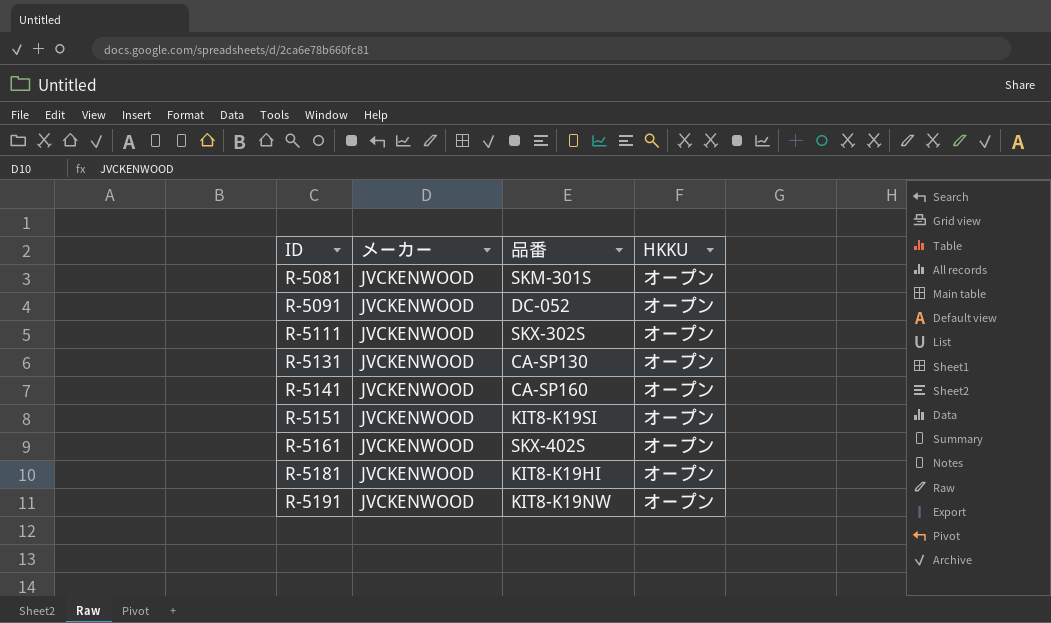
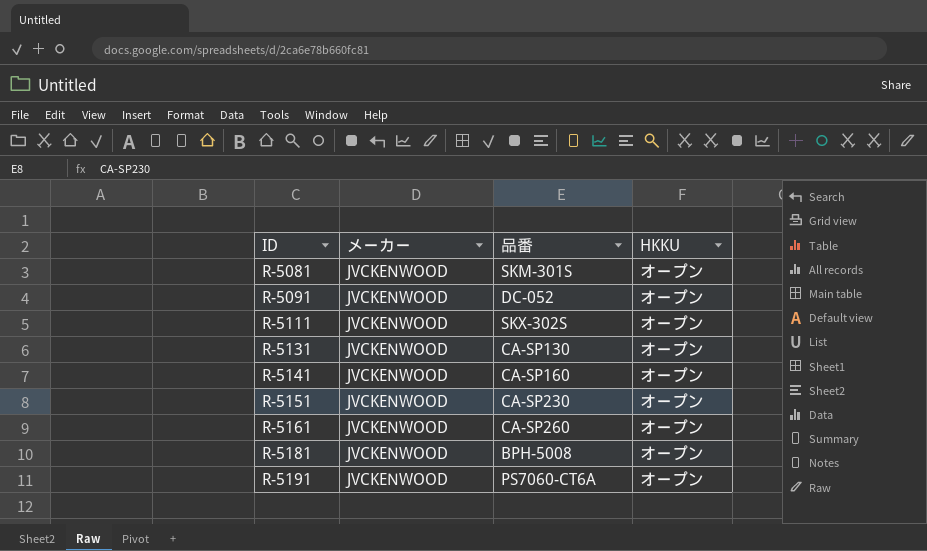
R-5151 | 品番: KIT8-K19SI -> CA-SP230
R-5161 | 品番: SKX-402S -> CA-SP260
R-5181 | 品番: KIT8-K19HI -> BPH-5008
R-5191 | 品番: KIT8-K19NW -> PS7060-CT6A

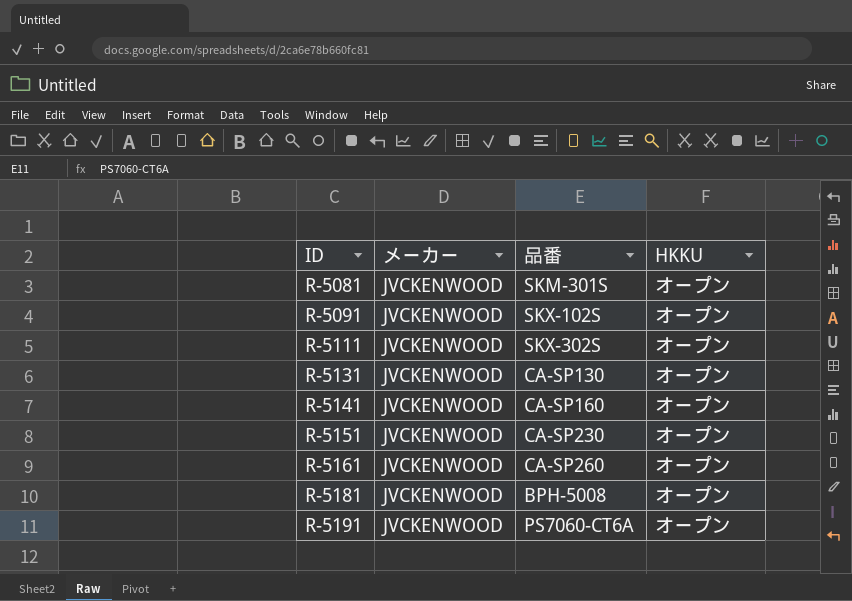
R-5091 | 品番: DC-052 -> SKX-102S

